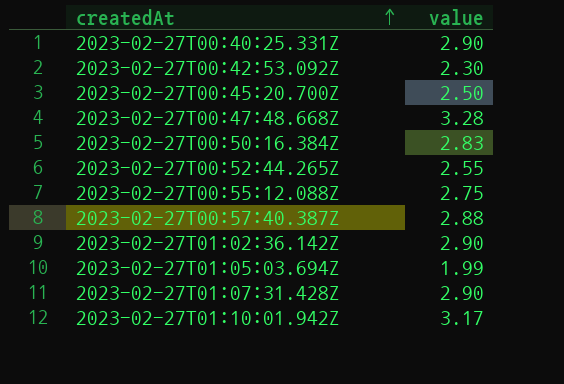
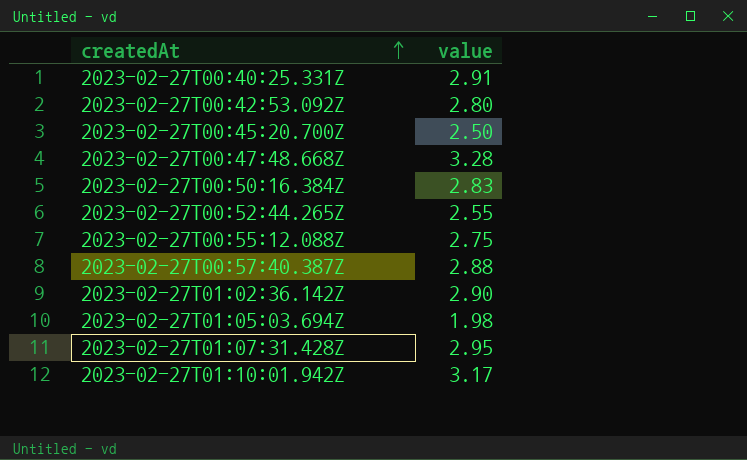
2023-02-27T00:40:25.331Z | value: 2.90 -> 2.91
2023-02-27T00:42:53.092Z | value: 2.30 -> 2.80
2023-02-27T01:05:03.694Z | value: 1.99 -> 1.98
2023-02-27T01:07:31.428Z | value: 2.90 -> 2.95

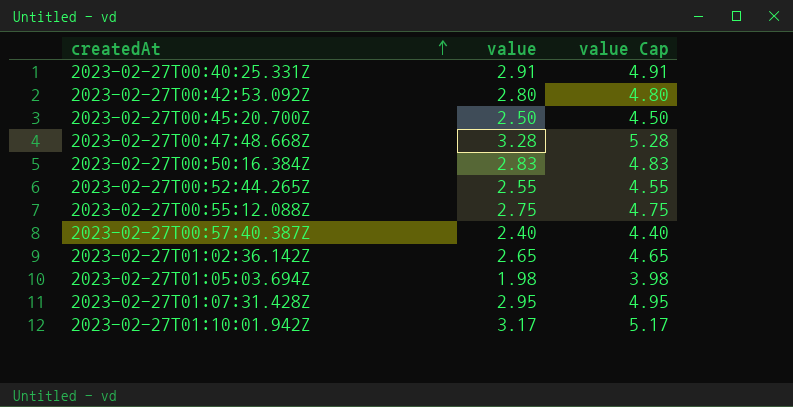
column value Cap | formula: none -> [value] + 2
2023-02-27T00:57:40.387Z | value: 2.88 -> 2.40
2023-02-27T01:02:36.142Z | value: 2.90 -> 2.65

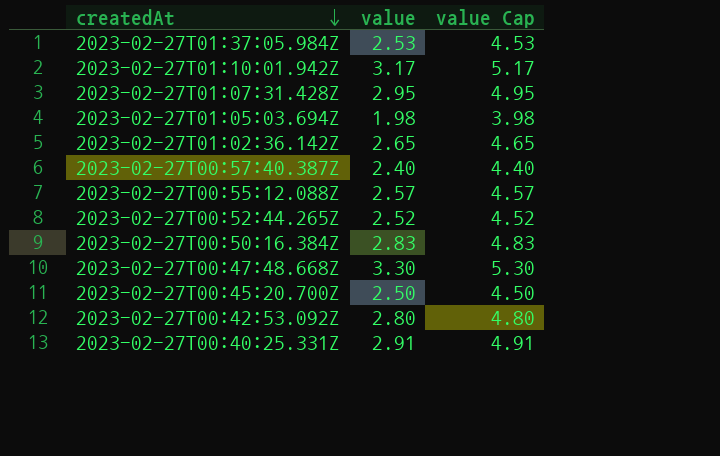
row order: createdAt ascending -> createdAt descending
row 2023-02-27T01:37:05.984Z: none -> 2.53 | 4.53
2023-02-27T00:55:12.088Z | value: 2.75 -> 2.57
2023-02-27T00:55:12.088Z | value Cap: 4.75 -> 4.57
2023-02-27T00:52:44.265Z | value: 2.55 -> 2.52
2023-02-27T00:52:44.265Z | value Cap: 4.55 -> 4.52
2023-02-27T00:47:48.668Z | value: 3.28 -> 3.30
2023-02-27T00:47:48.668Z | value Cap: 5.28 -> 5.30

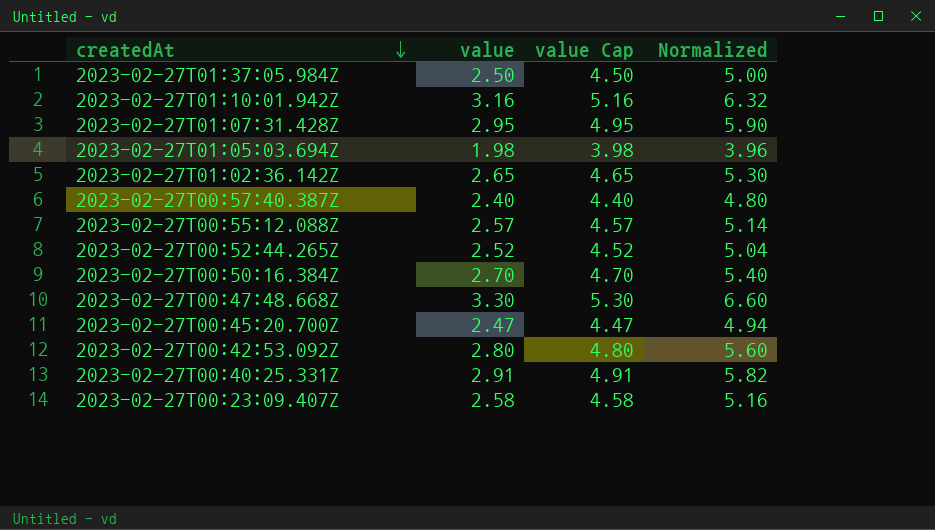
column Normalized | formula: none -> [value] * 2
2023-02-27T01:37:05.984Z | value: 2.53 -> 2.50
2023-02-27T01:37:05.984Z | value Cap: 4.53 -> 4.50
2023-02-27T01:10:01.942Z | value: 3.17 -> 3.16
2023-02-27T01:10:01.942Z | value Cap: 5.17 -> 5.16
2023-02-27T00:50:16.384Z | value: 2.83 -> 2.70
2023-02-27T00:50:16.384Z | value Cap: 4.83 -> 4.70
2023-02-27T00:45:20.700Z | value: 2.50 -> 2.47
2023-02-27T00:45:20.700Z | value Cap: 4.50 -> 4.47
row 2023-02-27T00:23:09.407Z: none -> 2.58 | 4.58 | 5.16

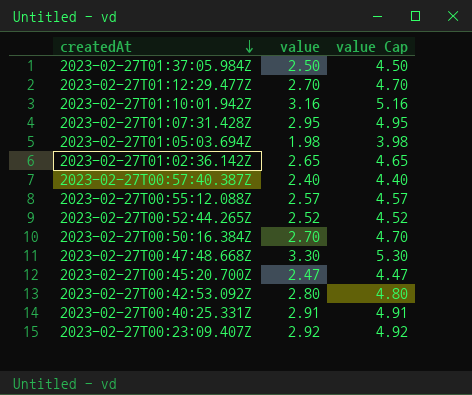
column Normalized | formula: [value] * 2 -> none
row 2023-02-27T01:12:29.477Z: none -> 2.70 | 4.70
2023-02-27T00:23:09.407Z | value: 2.58 -> 2.92
2023-02-27T00:23:09.407Z | value Cap: 4.58 -> 4.92

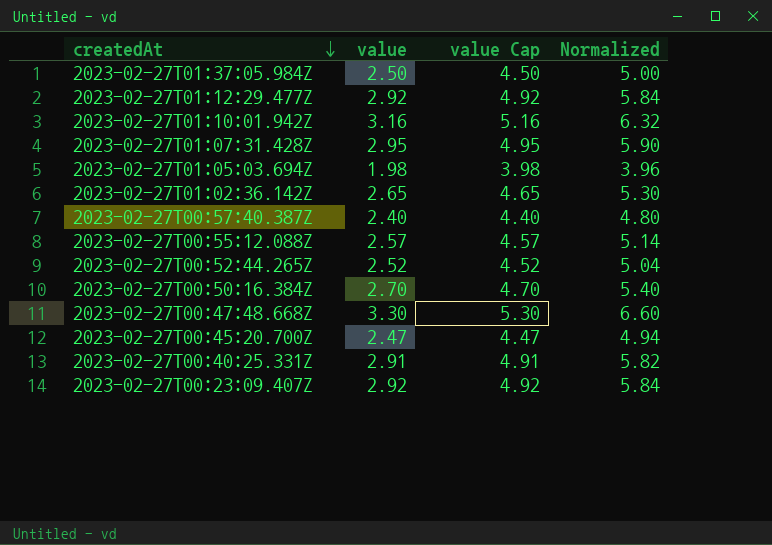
column Normalized | formula: none -> [value] * 2
row 2023-02-27T00:42:53.092Z: 2.80 | 4.80 -> none
2023-02-27T01:12:29.477Z | value: 2.70 -> 2.92
2023-02-27T01:12:29.477Z | value Cap: 4.70 -> 4.92

